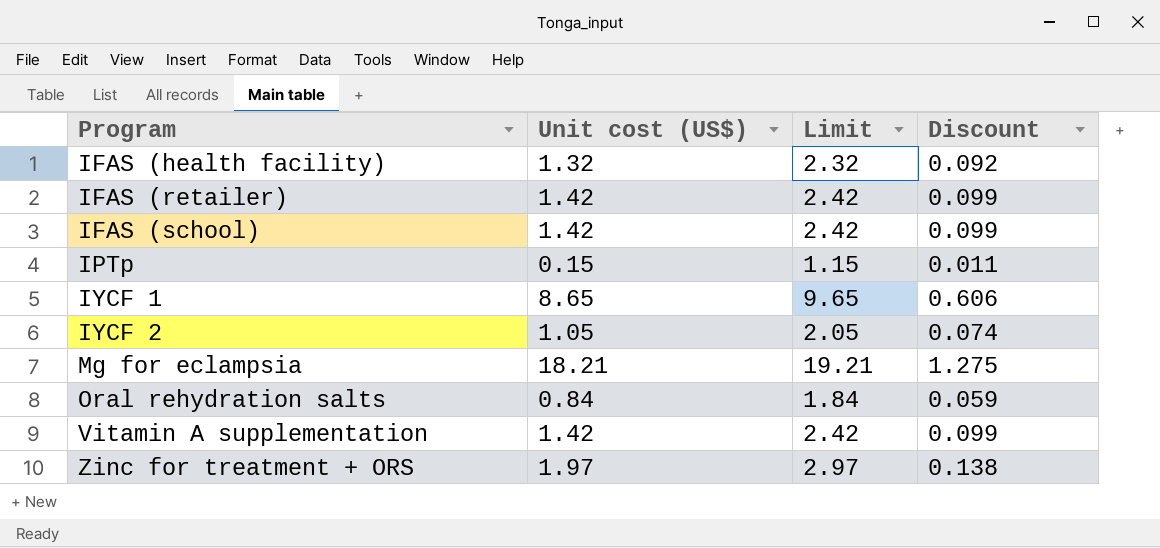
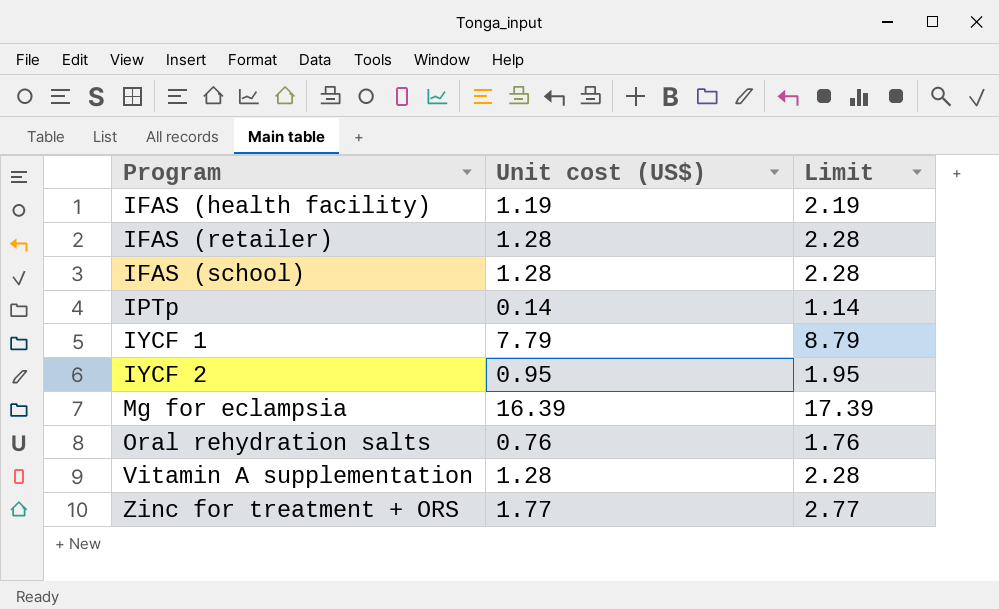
column Discount | formula: [Unit cost (US$)] * 0.07 -> none
IFAS (health facility) | Unit cost (US$): 1.32 -> 1.19
IFAS (health facility) | Limit: 2.32 -> 2.19
IFAS (retailer) | Unit cost (US$): 1.42 -> 1.28
IFAS (retailer) | Limit: 2.42 -> 2.28
IFAS (school) | Unit cost (US$): 1.42 -> 1.28
IFAS (school) | Limit: 2.42 -> 2.28
IPTp | Unit cost (US$): 0.15 -> 0.14
IPTp | Limit: 1.15 -> 1.14
IYCF 1 | Unit cost (US$): 8.65 -> 7.79
IYCF 1 | Limit: 9.65 -> 8.79
IYCF 2 | Unit cost (US$): 1.05 -> 0.95
IYCF 2 | Limit: 2.05 -> 1.95
Mg for eclampsia | Unit cost (US$): 18.21 -> 16.39
Mg for eclampsia | Limit: 19.21 -> 17.39
Oral rehydration salts | Unit cost (US$): 0.84 -> 0.76
Oral rehydration salts | Limit: 1.84 -> 1.76
Vitamin A supplementation | Unit cost (US$): 1.42 -> 1.28
Vitamin A supplementation | Limit: 2.42 -> 2.28
Zinc for treatment + ORS | Unit cost (US$): 1.97 -> 1.77
Zinc for treatment + ORS | Limit: 2.97 -> 2.77

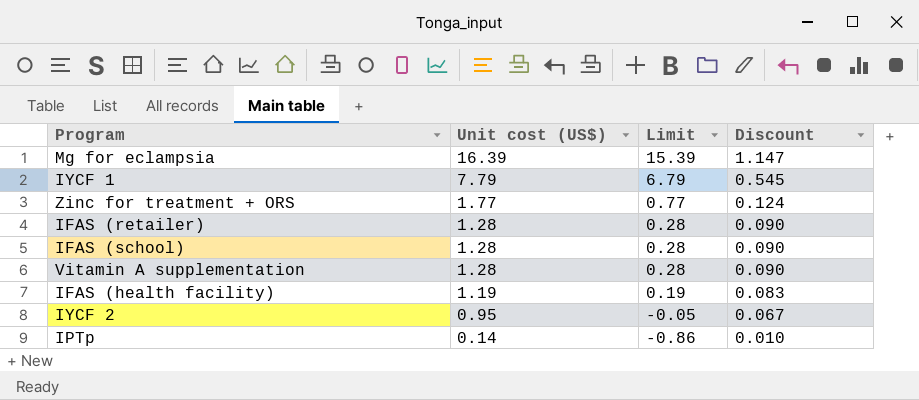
row order: Program ascending -> Unit cost (US$) descending
column Limit | formula: [Unit cost (US$)] + 1 -> [Unit cost (US$)] - 1
column Discount | formula: none -> [Unit cost (US$)] * 0.07
row Oral rehydration salts: 0.76 | 1.76 -> none

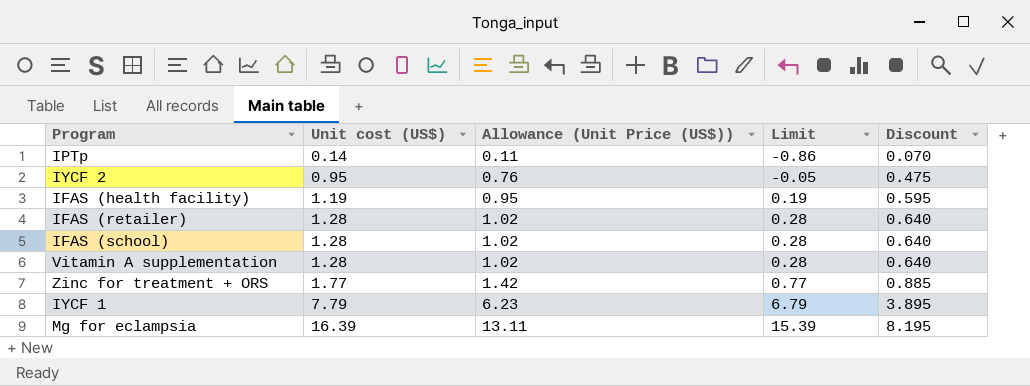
row order: Unit cost (US$) descending -> Unit cost (US$) ascending
column Allowance (Unit Price (US$)) | formula: none -> [Unit cost (US$)] * 0.8
column Discount | formula: [Unit cost (US$)] * 0.07 -> [Unit cost (US$)] * 0.5

